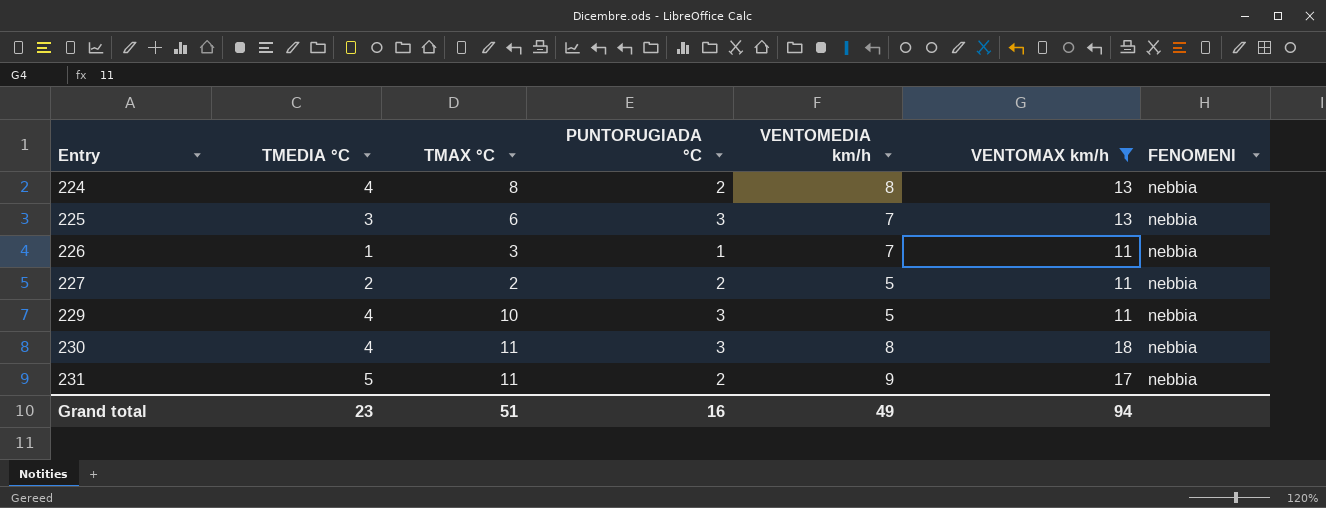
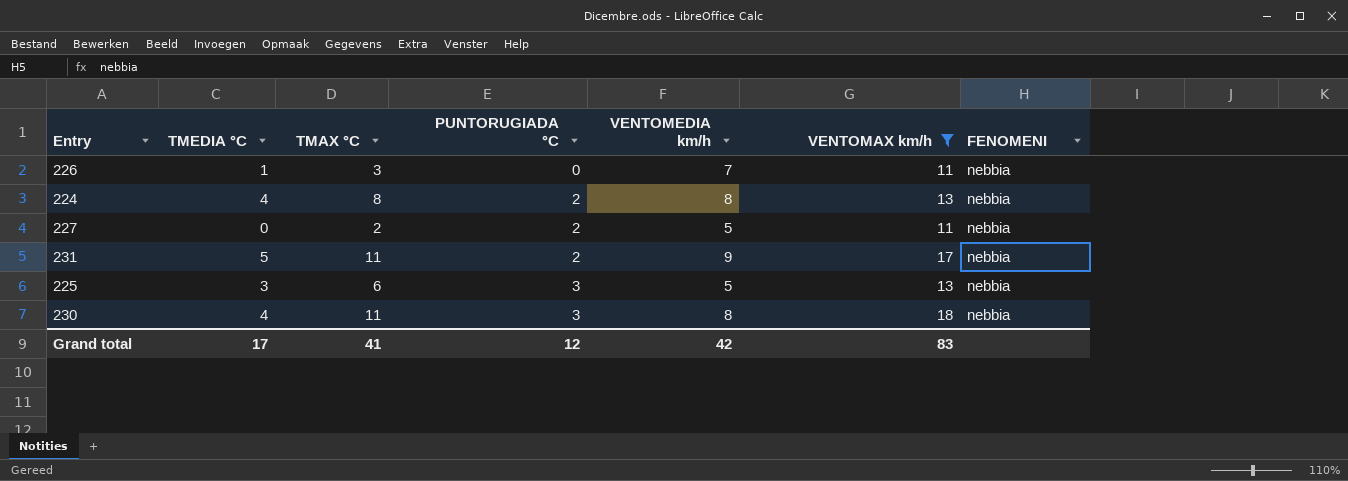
row order: Entry ascending -> PUNTORUGIADA °C ascending
row 229: 4 | 10 | 3 | 5 | 11 | nebbia -> none
226 | PUNTORUGIADA °C: 1 -> 0
227 | TMEDIA °C: 2 -> 0
225 | VENTOMEDIA km/h: 7 -> 5
Grand total | TMEDIA °C: 23 -> 17
Grand total | TMAX °C: 51 -> 41
Grand total | PUNTORUGIADA °C: 16 -> 12
Grand total | VENTOMEDIA km/h: 49 -> 42
Grand total | VENTOMAX km/h: 94 -> 83

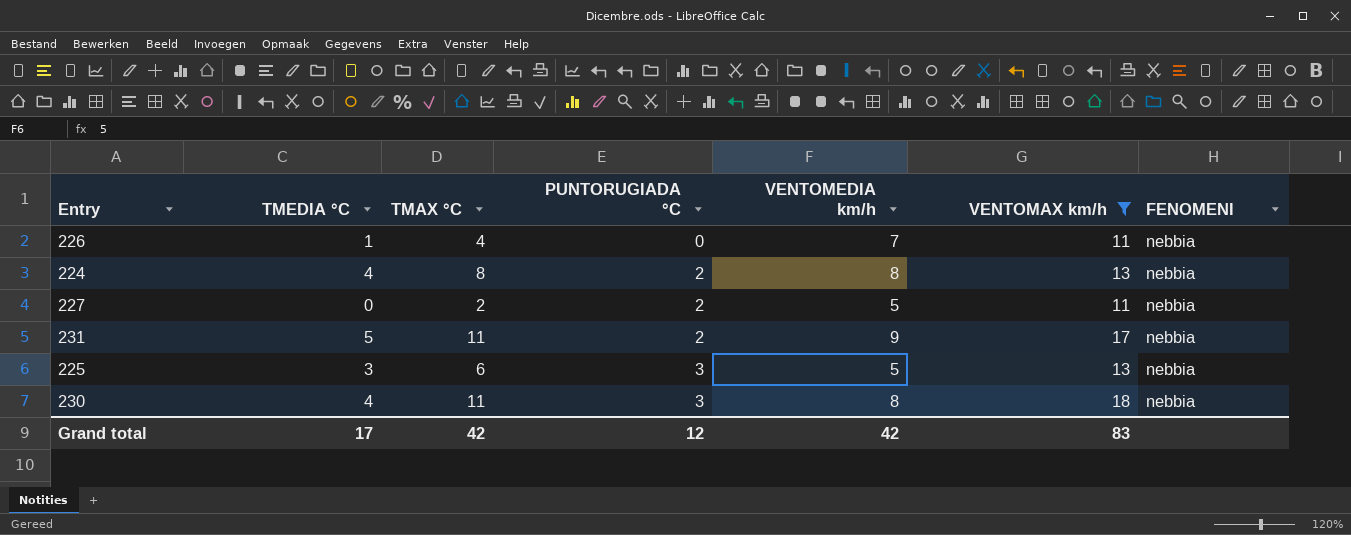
226 | TMAX °C: 3 -> 4
Grand total | TMAX °C: 41 -> 42

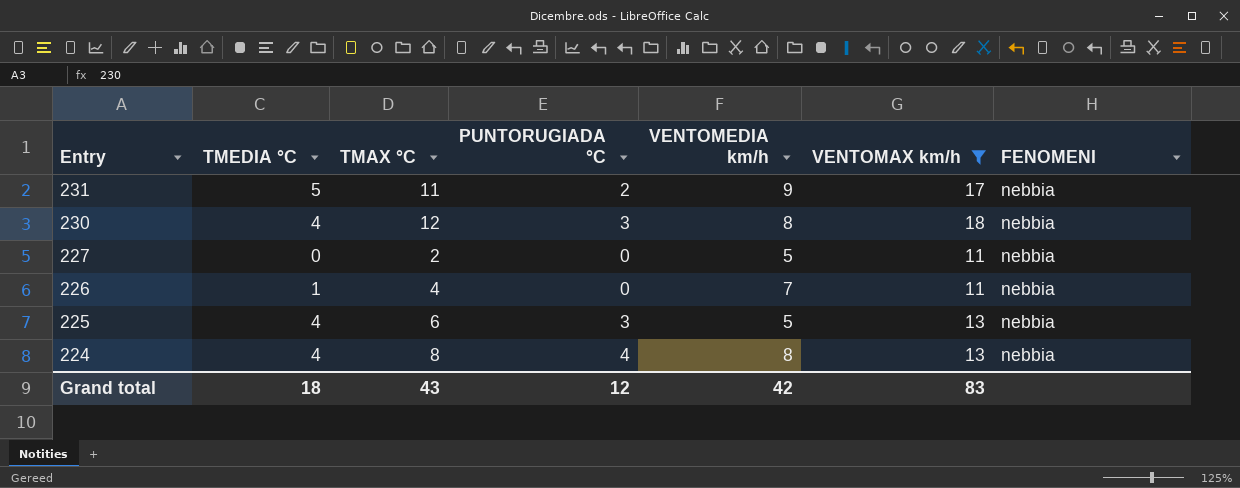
row order: PUNTORUGIADA °C ascending -> Entry descending
230 | TMAX °C: 11 -> 12
227 | PUNTORUGIADA °C: 2 -> 0
225 | TMEDIA °C: 3 -> 4
224 | PUNTORUGIADA °C: 2 -> 4
Grand total | TMEDIA °C: 17 -> 18
Grand total | TMAX °C: 42 -> 43

